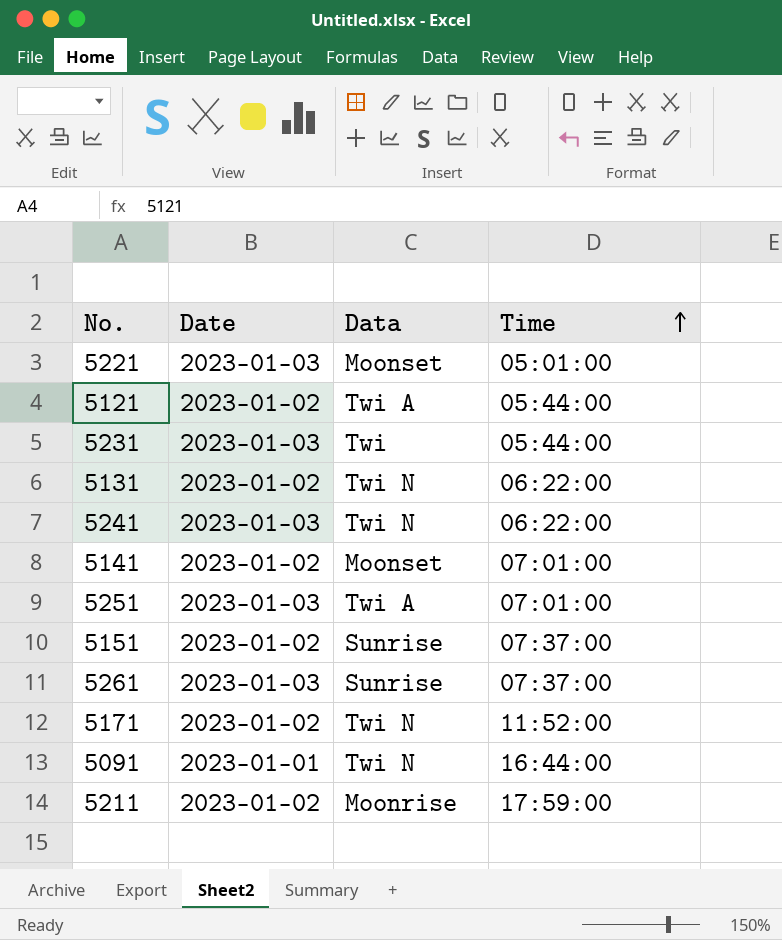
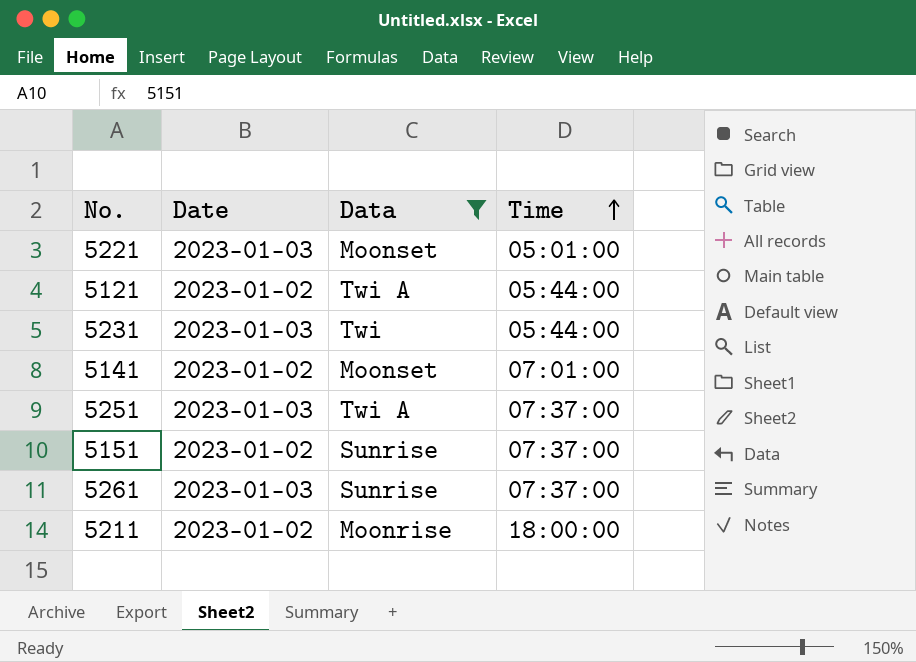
filter: none -> Data != Twi N
5251 | Time: 07:01:00 -> 07:37:00
5211 | Time: 17:59:00 -> 18:00:00

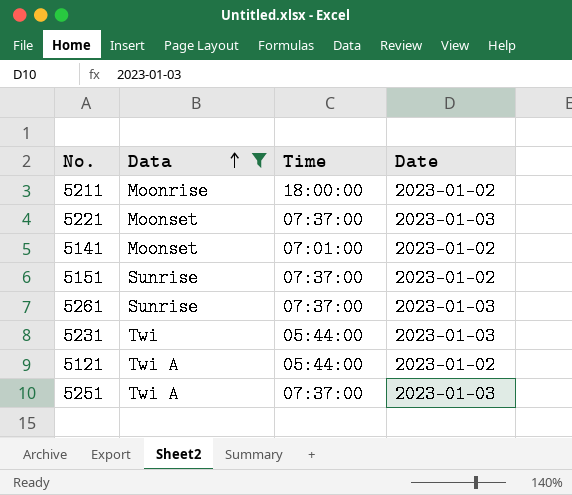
row order: Time ascending -> Data ascending
column Date | position: 2 -> 4
5221 | Time: 05:01:00 -> 07:37:00

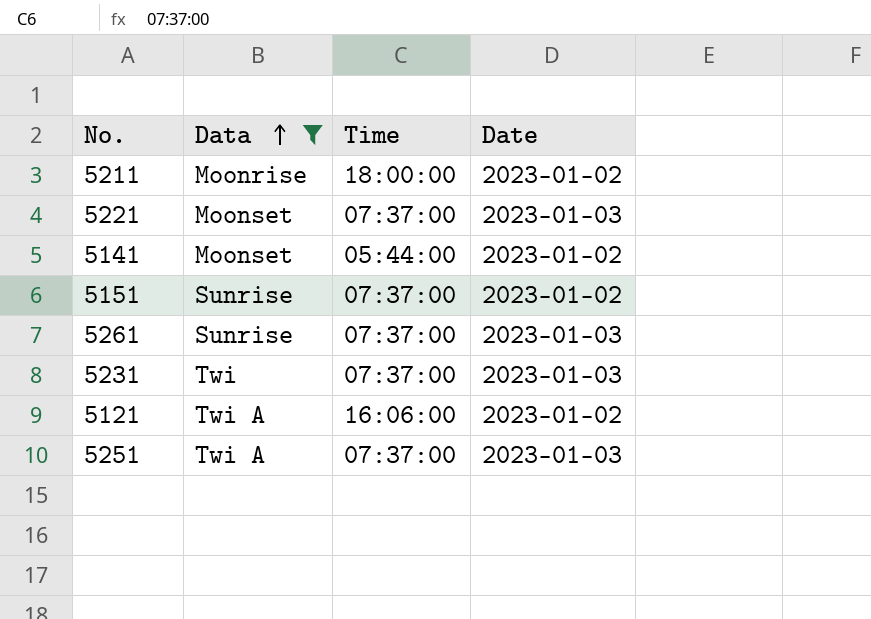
5141 | Time: 07:01:00 -> 05:44:00
5231 | Time: 05:44:00 -> 07:37:00
5121 | Time: 05:44:00 -> 16:06:00

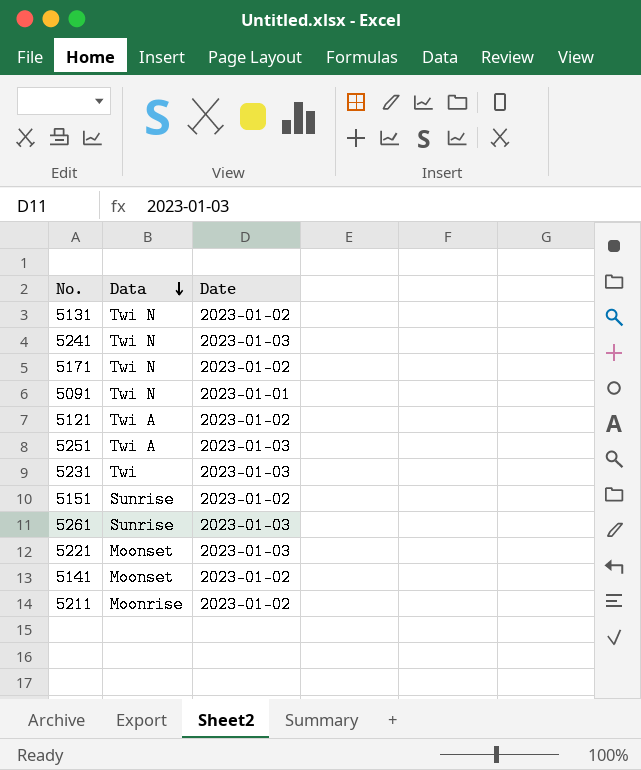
filter: Data != Twi N -> none
row order: Data ascending -> Data descending
column Time | position: 3 -> none

